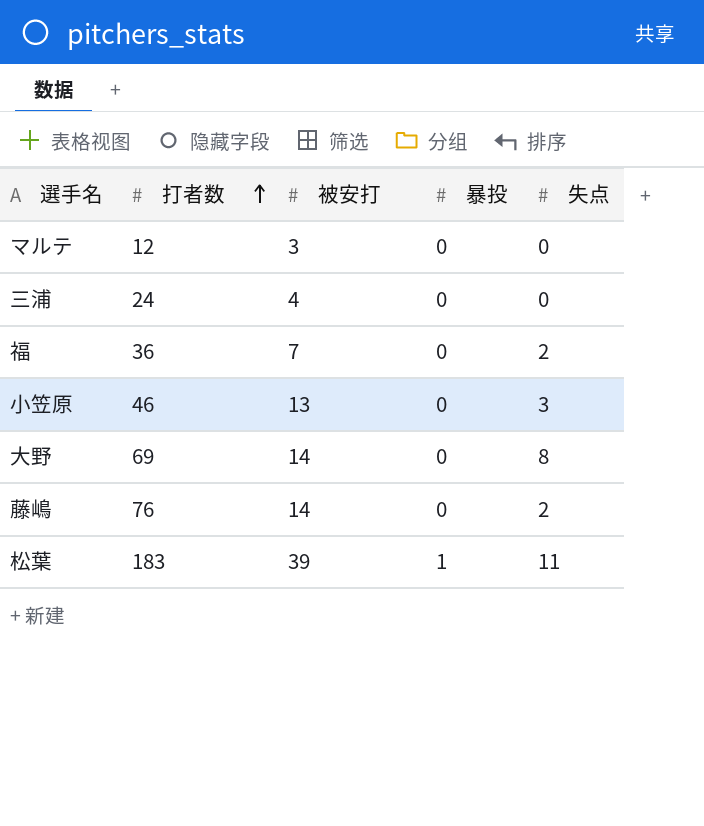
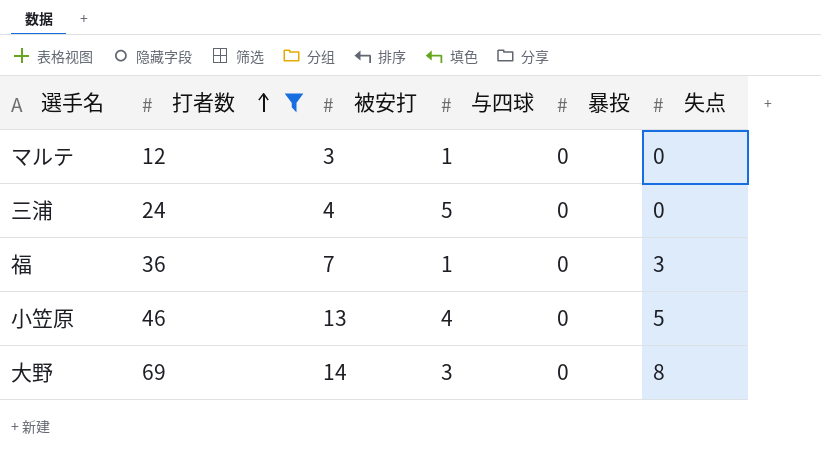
filter: none -> 打者数 <= 69
column 与四球 | position: none -> 4
福 | 失点: 2 -> 3
小笠原 | 失点: 3 -> 5

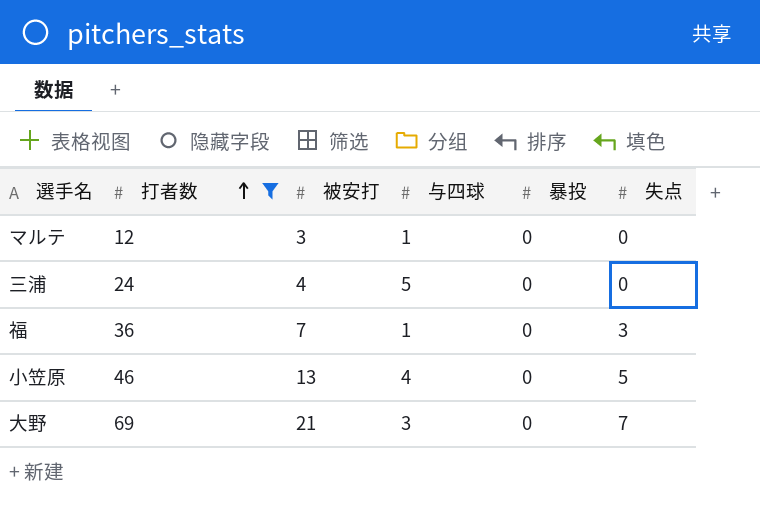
大野 | 被安打: 14 -> 21
大野 | 失点: 8 -> 7

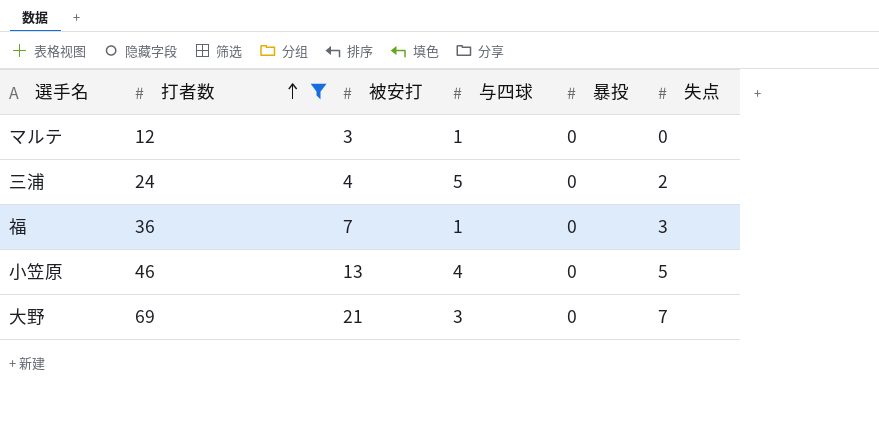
三浦 | 失点: 0 -> 2

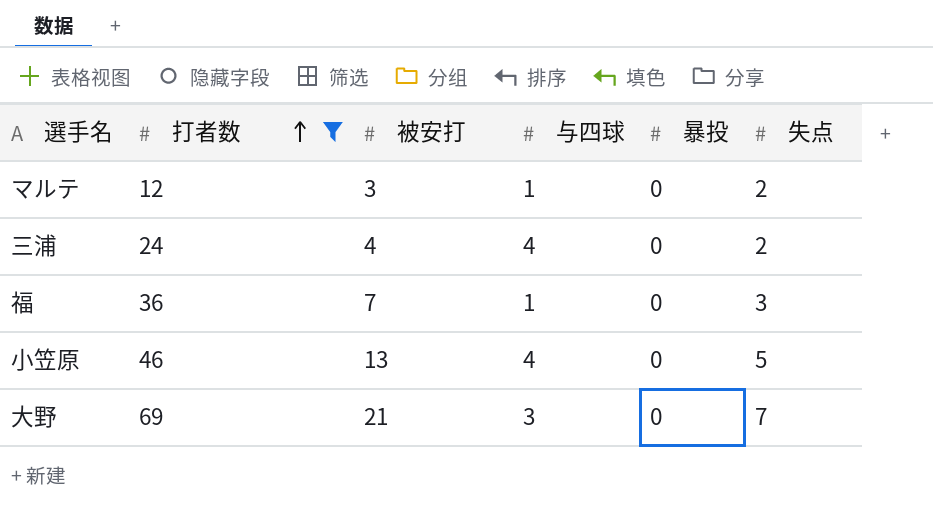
マルテ | 失点: 0 -> 2
三浦 | 与四球: 5 -> 4

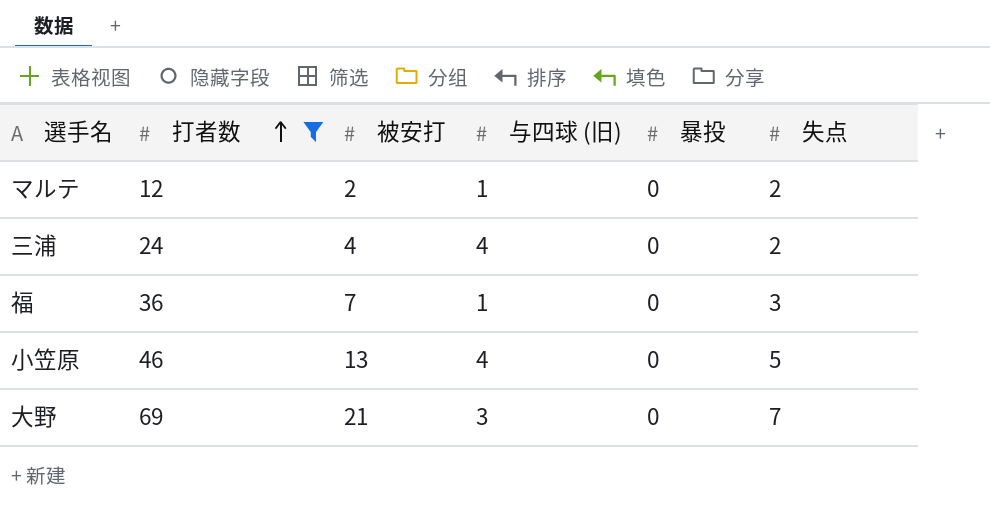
column name: 与四球 -> 与四球 (旧)
マルテ | 被安打: 3 -> 2

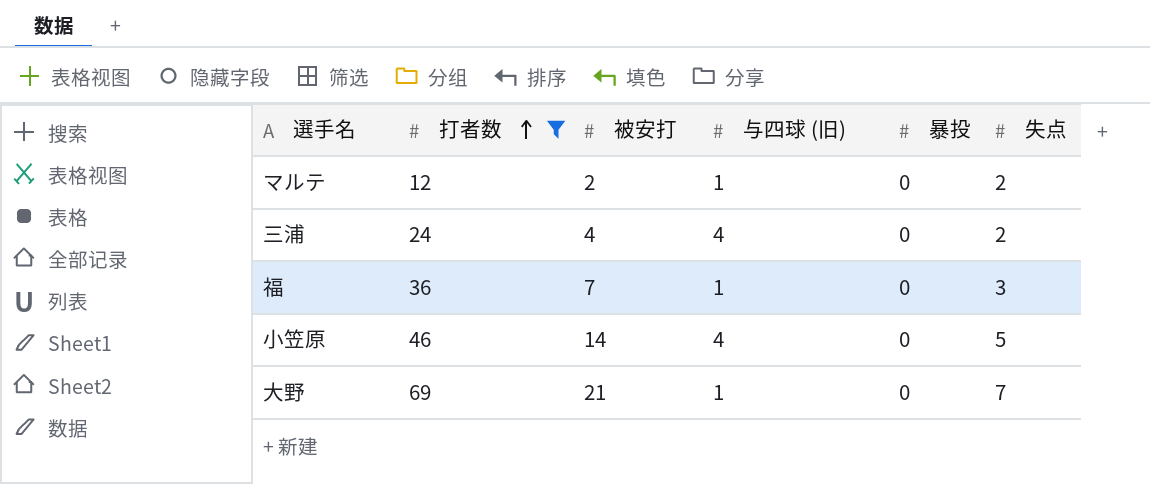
小笠原 | 被安打: 13 -> 14
大野 | 与四球 (旧): 3 -> 1

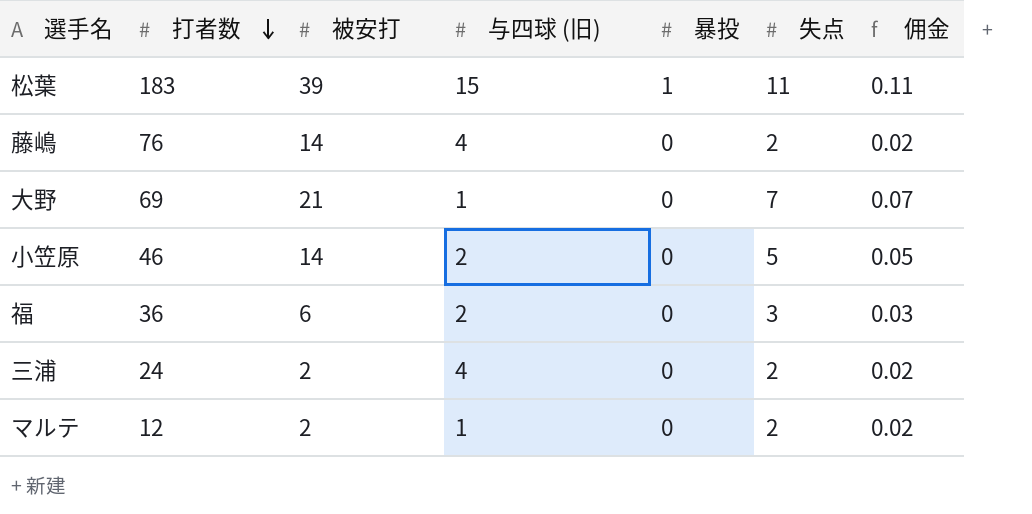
filter: 打者数 <= 69 -> none
row order: 打者数 ascending -> 打者数 descending
column 佣金 | formula: none -> [失点] * 0.01
小笠原 | 与四球 (旧): 4 -> 2
福 | 被安打: 7 -> 6
福 | 与四球 (旧): 1 -> 2
三浦 | 被安打: 4 -> 2

